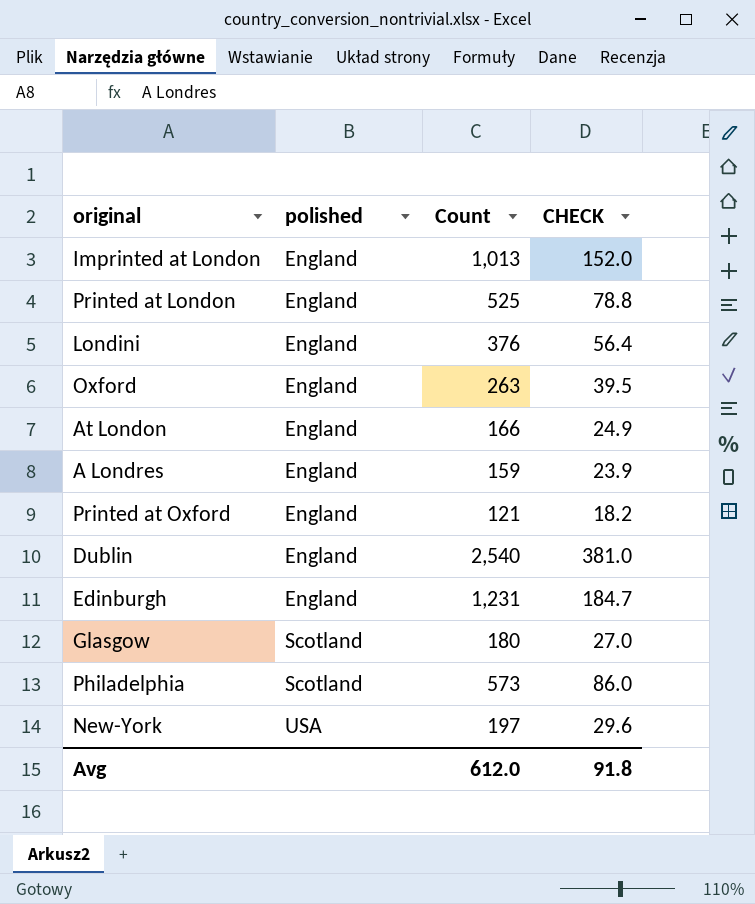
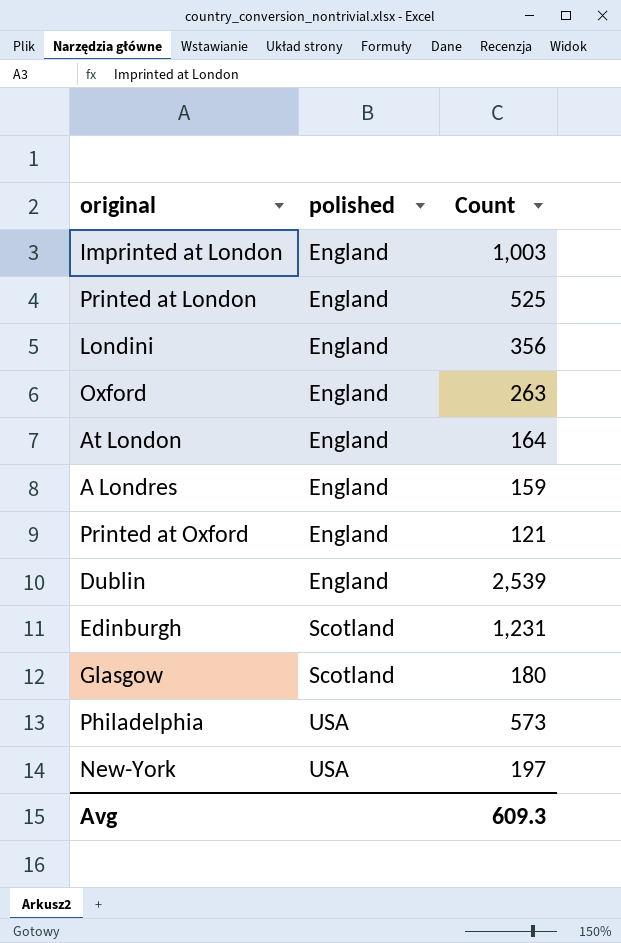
column CHECK | formula: [Count] * 0.15 -> none
Imprinted at London | Count: 1,013 -> 1,003
Londini | Count: 376 -> 356
At London | Count: 166 -> 164
Dublin | Count: 2,540 -> 2,539
Edinburgh | polished: England -> Scotland
Philadelphia | polished: Scotland -> USA
Avg | Count: 612.0 -> 609.3

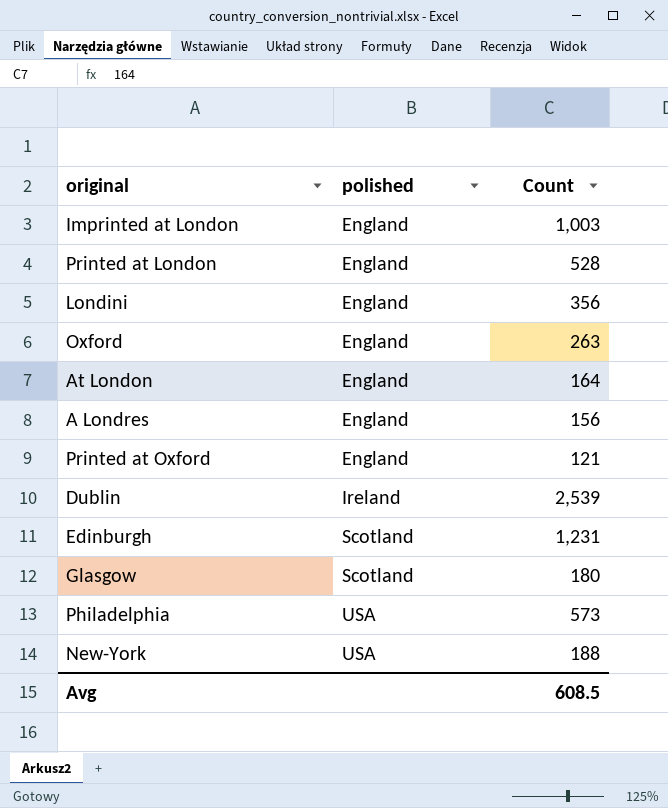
Printed at London | Count: 525 -> 528
A Londres | Count: 159 -> 156
Dublin | polished: England -> Ireland
New-York | Count: 197 -> 188
Avg | Count: 609.3 -> 608.5

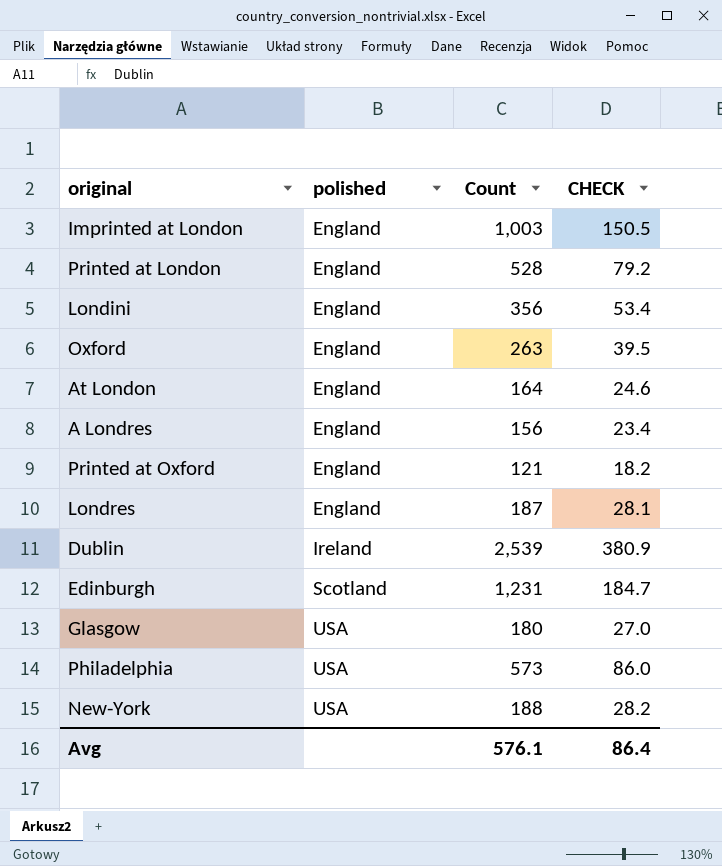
column CHECK | formula: none -> [Count] * 0.15
row Londres: none -> England | 187 | 28.1
Glasgow | polished: Scotland -> USA
Avg | Count: 608.5 -> 576.1

